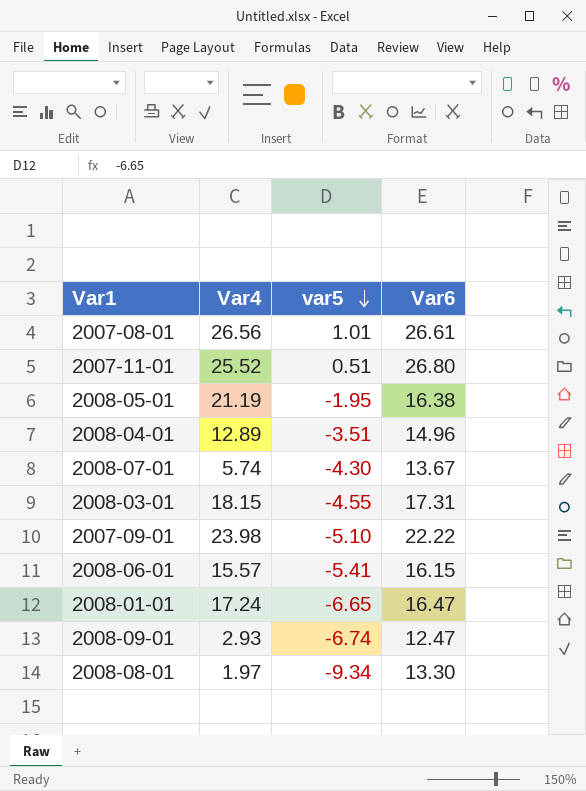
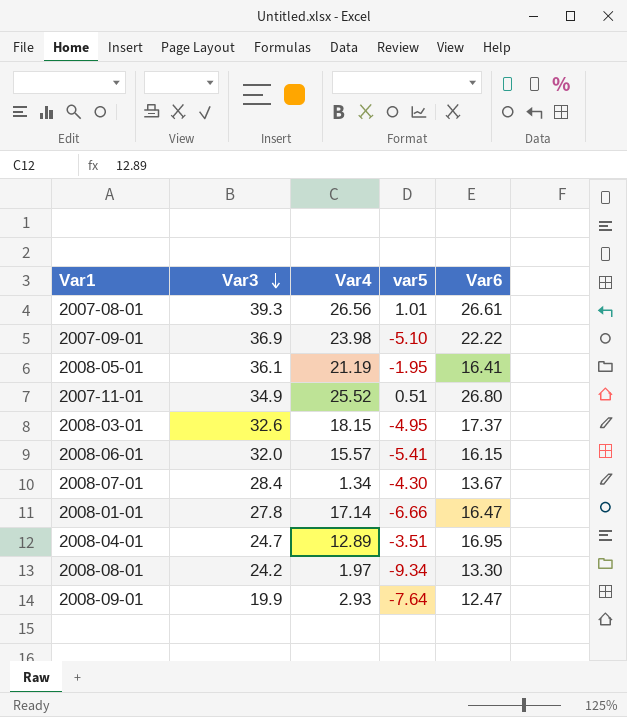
row order: var5 descending -> Var3 descending
column Var3 | position: none -> 2
2008-05-01 | Var6: 16.38 -> 16.41
2008-03-01 | var5: -4.55 -> -4.95
2008-03-01 | Var6: 17.31 -> 17.37
2008-07-01 | Var4: 5.74 -> 1.34
2008-01-01 | Var4: 17.24 -> 17.14
2008-01-01 | var5: -6.65 -> -6.66
2008-04-01 | Var6: 14.96 -> 16.95
2008-09-01 | var5: -6.74 -> -7.64

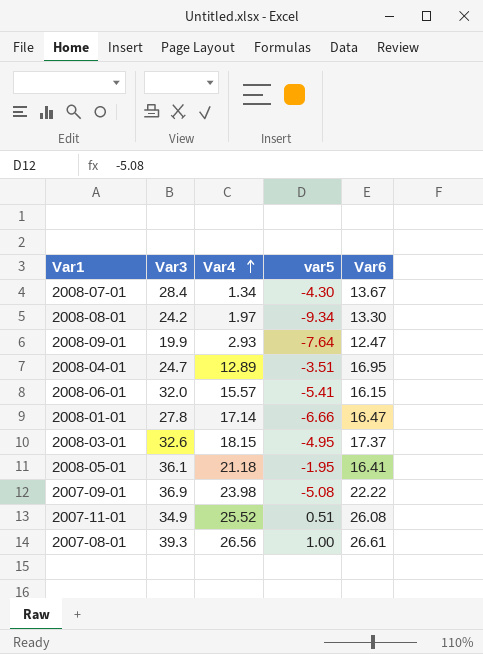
row order: Var3 descending -> Var4 ascending
2008-05-01 | Var4: 21.19 -> 21.18
2007-09-01 | var5: -5.10 -> -5.08
2007-11-01 | Var6: 26.80 -> 26.08
2007-08-01 | var5: 1.01 -> 1.00

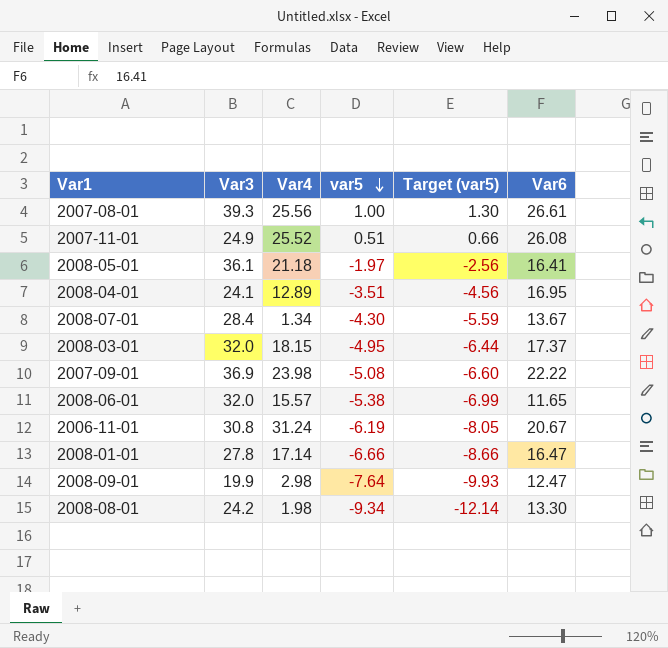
row order: Var4 ascending -> var5 descending
column Target (var5) | formula: none -> [var5] * 1.3
2007-08-01 | Var4: 26.56 -> 25.56
2007-11-01 | Var3: 34.9 -> 24.9
2008-05-01 | var5: -1.95 -> -1.97
2008-04-01 | Var3: 24.7 -> 24.1
2008-03-01 | Var3: 32.6 -> 32.0
2008-06-01 | var5: -5.41 -> -5.38
2008-06-01 | Var6: 16.15 -> 11.65
row 2006-11-01: none -> 30.8 | 31.24 | -6.19 | -8.05 | 20.67
2008-09-01 | Var4: 2.93 -> 2.98
2008-08-01 | Var4: 1.97 -> 1.98

